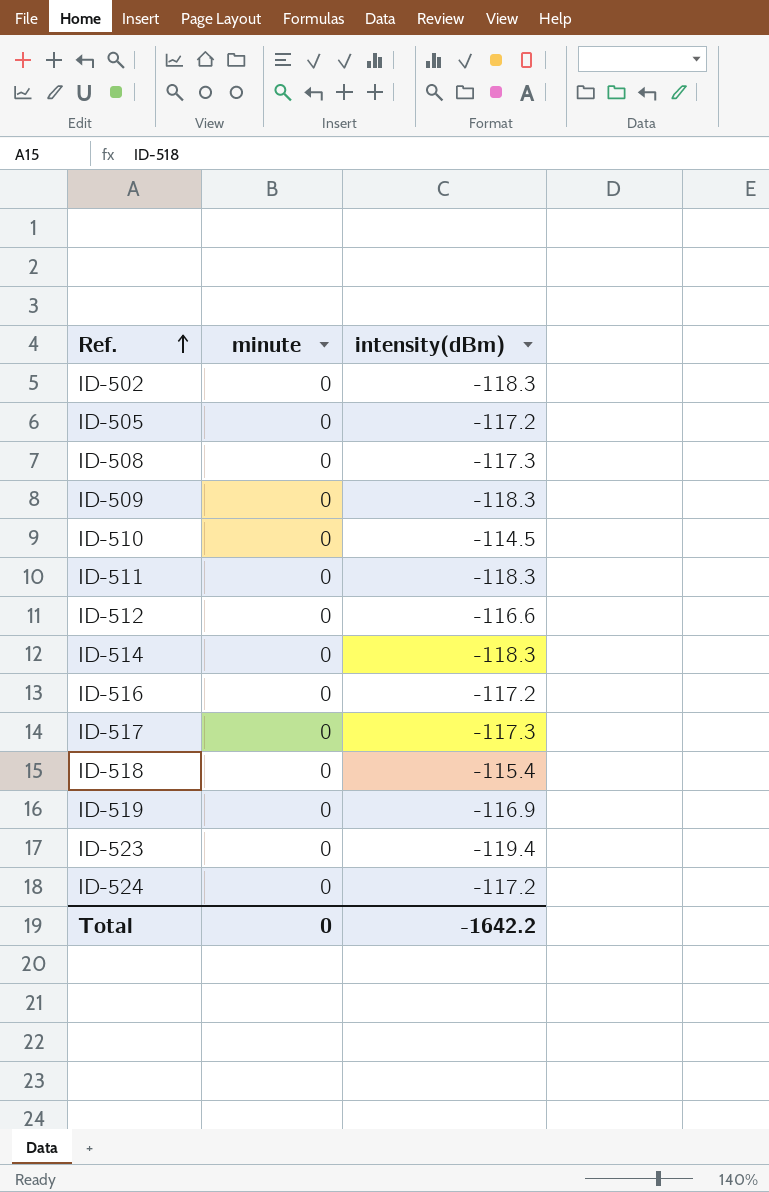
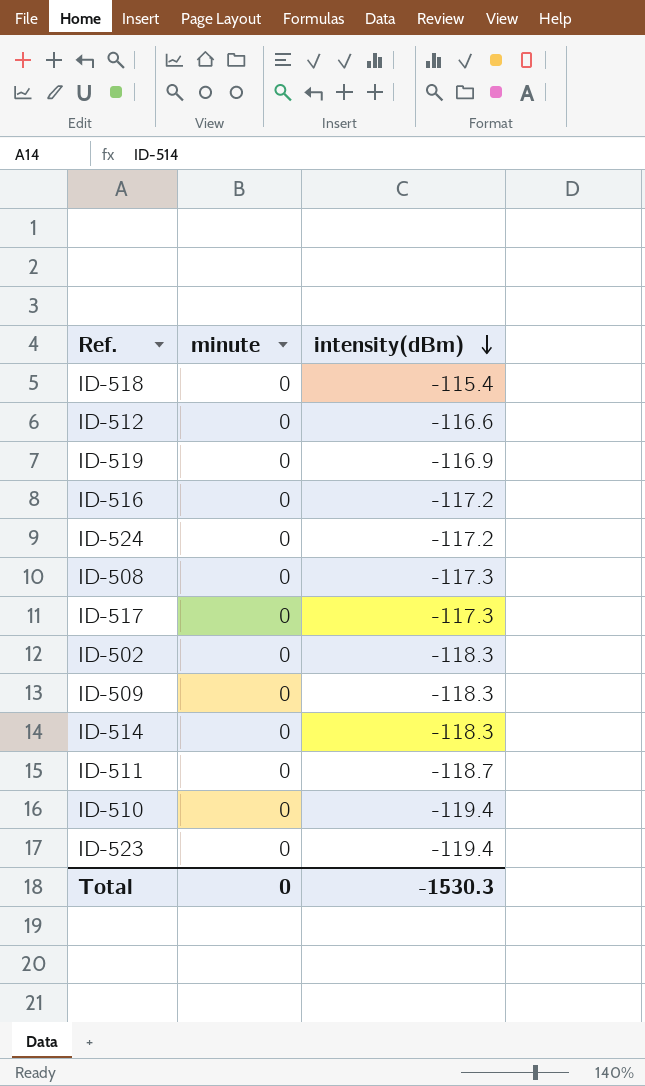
row order: Ref. ascending -> intensity(dBm) descending
row ID-505: 0 | -117.2 -> none
ID-511 | intensity(dBm): -118.3 -> -118.7
ID-510 | intensity(dBm): -114.5 -> -119.4
Total | intensity(dBm): -1642.2 -> -1530.3

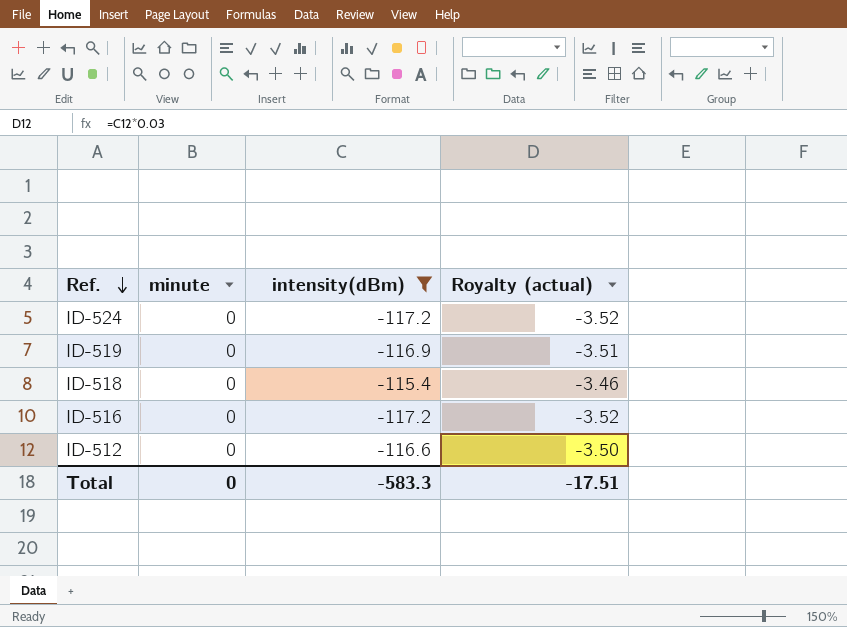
filter: none -> intensity(dBm) >= -117.2
row order: intensity(dBm) descending -> Ref. descending
column Royalty (actual) | formula: none -> [intensity(dBm)] * 0.03
Total | intensity(dBm): -1530.3 -> -583.3

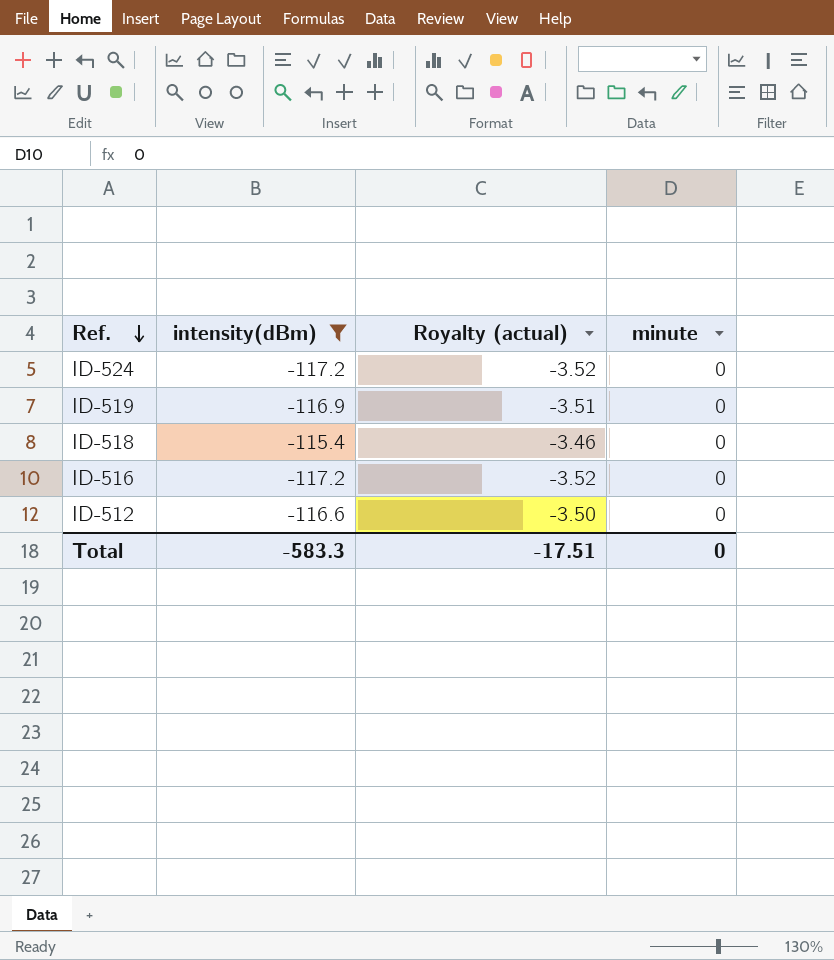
column minute | position: 2 -> 4

